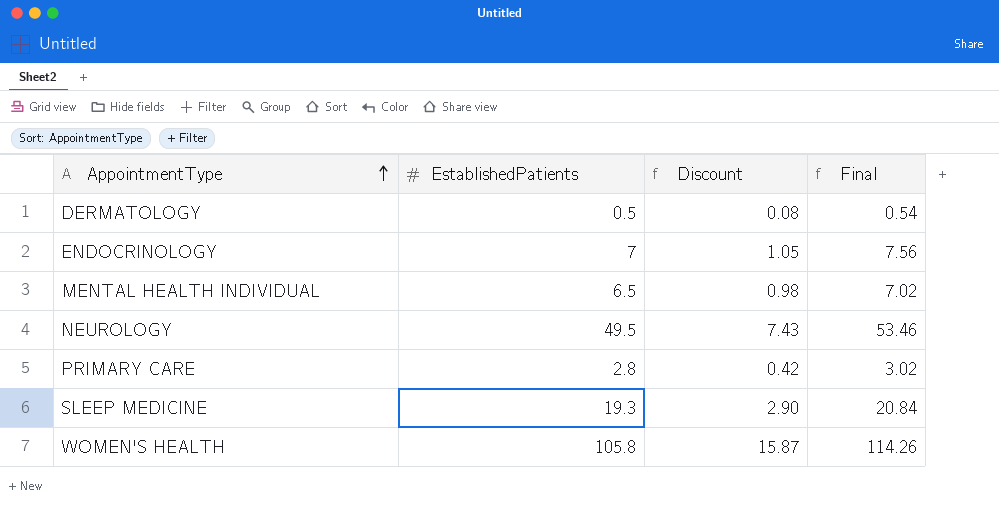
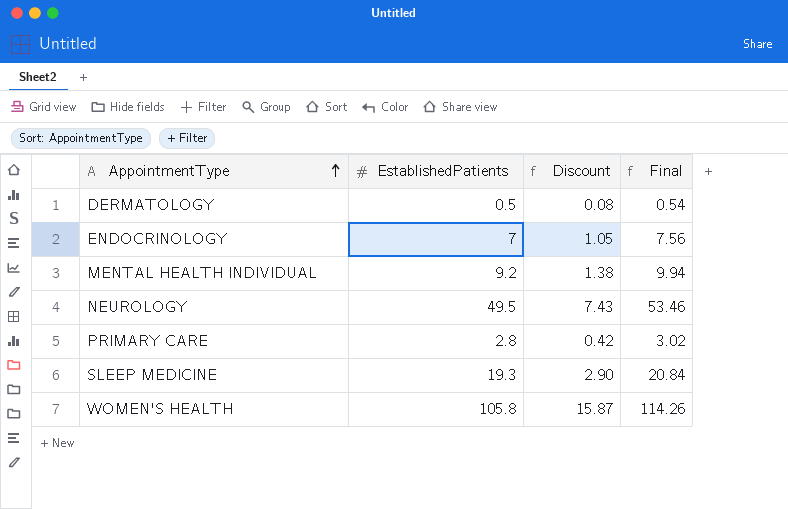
MENTAL HEALTH INDIVIDUAL | EstablishedPatients: 6.5 -> 9.2
MENTAL HEALTH INDIVIDUAL | Discount: 0.98 -> 1.38
MENTAL HEALTH INDIVIDUAL | Final: 7.02 -> 9.94

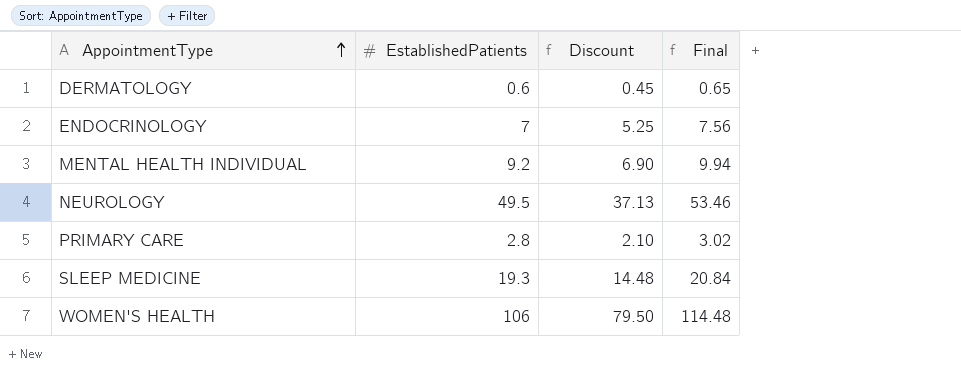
column Discount | formula: [EstablishedPatients] * 0.15 -> [EstablishedPatients] * 0.75
DERMATOLOGY | EstablishedPatients: 0.5 -> 0.6
DERMATOLOGY | Final: 0.54 -> 0.65
WOMEN'S HEALTH | EstablishedPatients: 105.8 -> 106
WOMEN'S HEALTH | Final: 114.26 -> 114.48

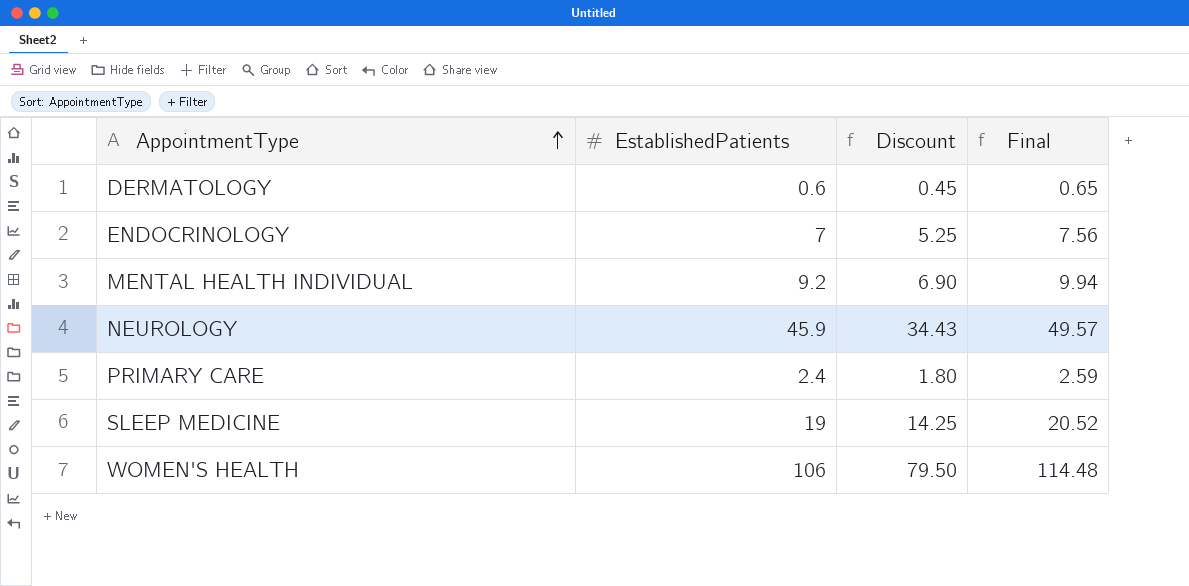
NEUROLOGY | EstablishedPatients: 49.5 -> 45.9
NEUROLOGY | Discount: 37.13 -> 34.43
NEUROLOGY | Final: 53.46 -> 49.57
PRIMARY CARE | EstablishedPatients: 2.8 -> 2.4
PRIMARY CARE | Discount: 2.10 -> 1.80
PRIMARY CARE | Final: 3.02 -> 2.59
SLEEP MEDICINE | EstablishedPatients: 19.3 -> 19
SLEEP MEDICINE | Discount: 14.48 -> 14.25
SLEEP MEDICINE | Final: 20.84 -> 20.52

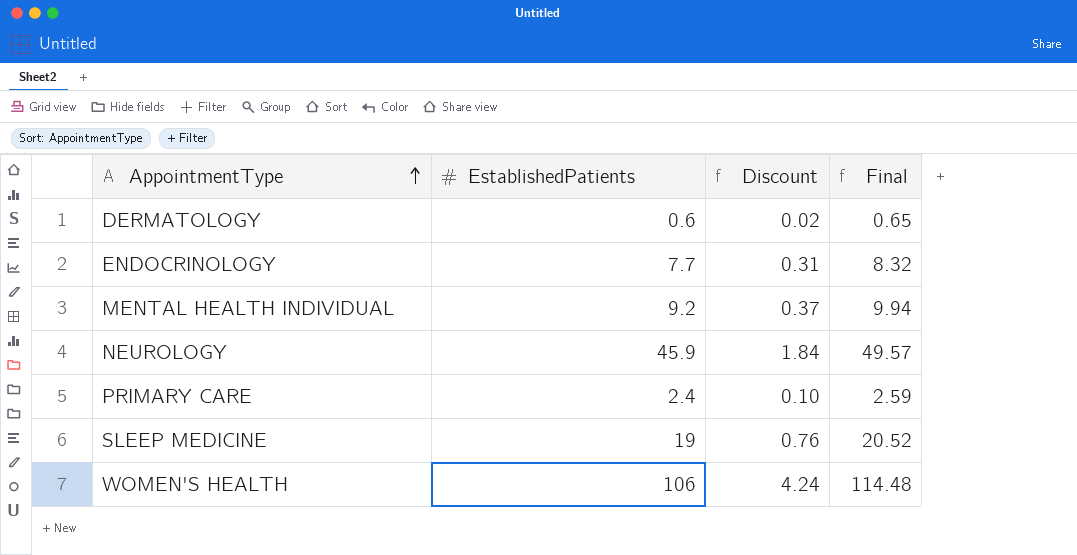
column Discount | formula: [EstablishedPatients] * 0.75 -> [EstablishedPatients] * 0.04
ENDOCRINOLOGY | EstablishedPatients: 7 -> 7.7
ENDOCRINOLOGY | Final: 7.56 -> 8.32

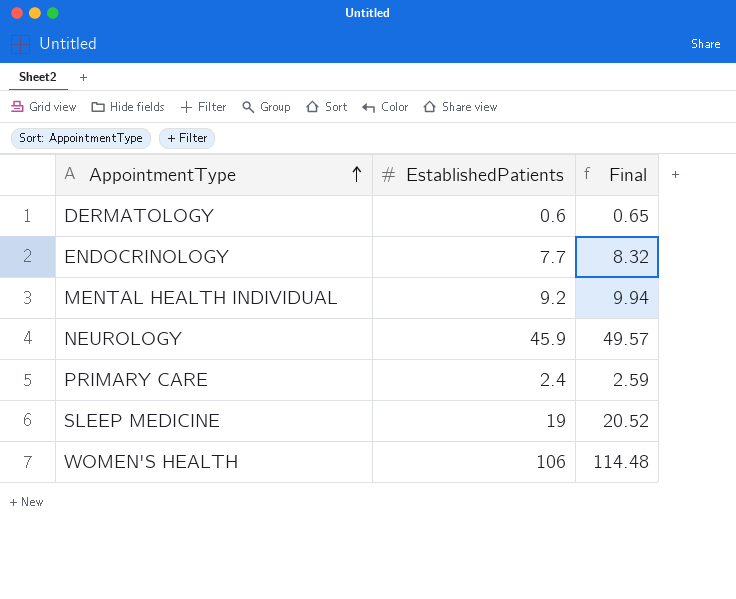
column Discount | formula: [EstablishedPatients] * 0.04 -> none

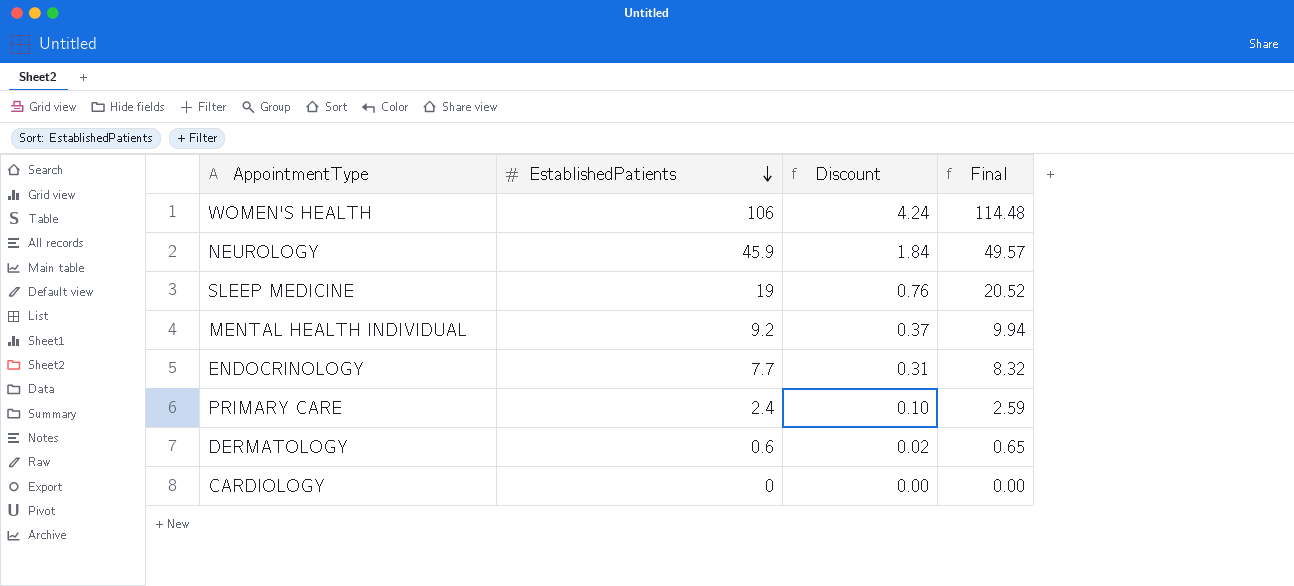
row order: AppointmentType ascending -> EstablishedPatients descending
column Discount | formula: none -> [EstablishedPatients] * 0.04
row CARDIOLOGY: none -> 0 | 0.00 | 0.00

